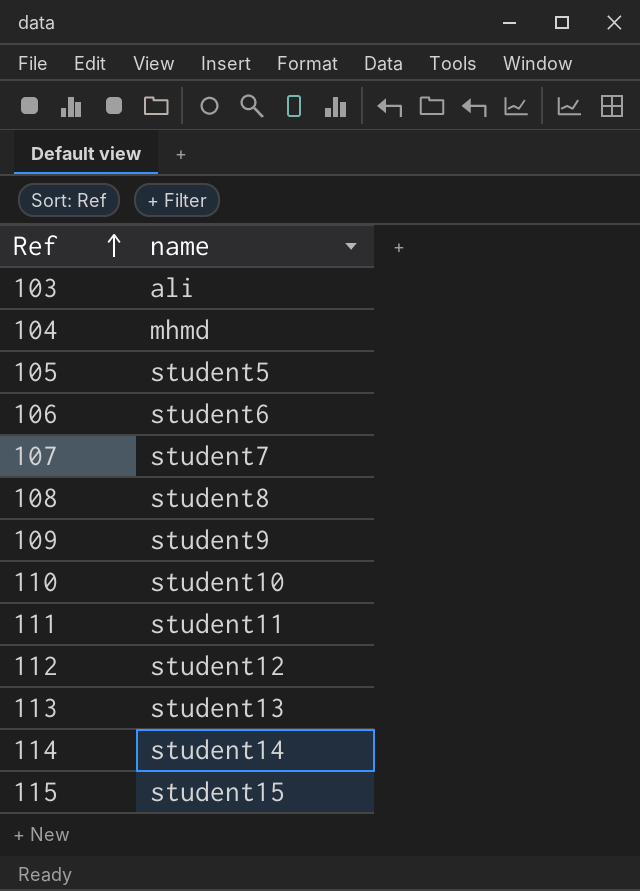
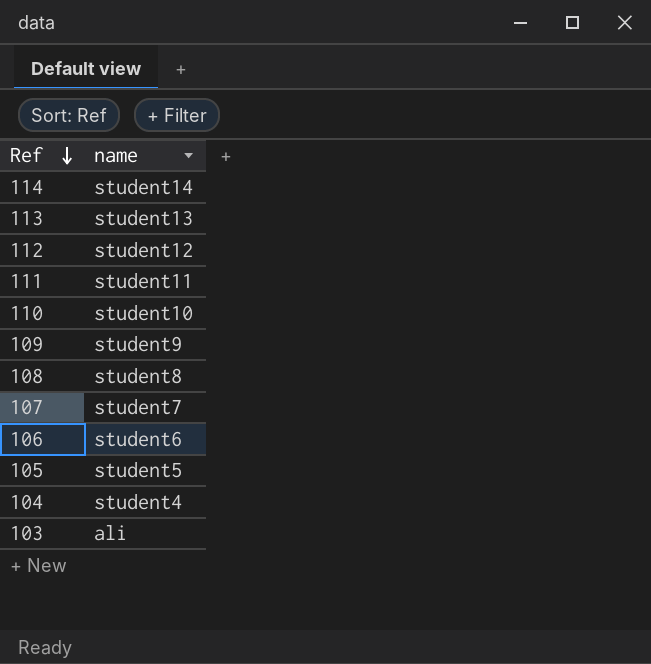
row order: Ref ascending -> Ref descending
row 115: student15 -> none
104 | name: mhmd -> student4

